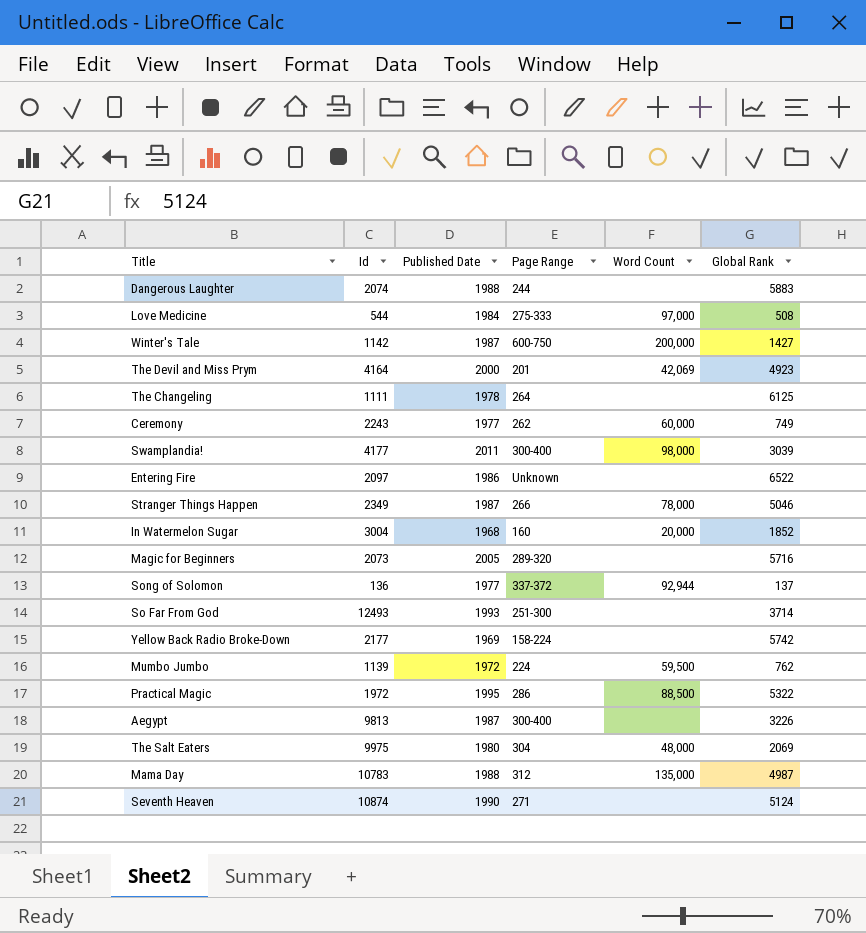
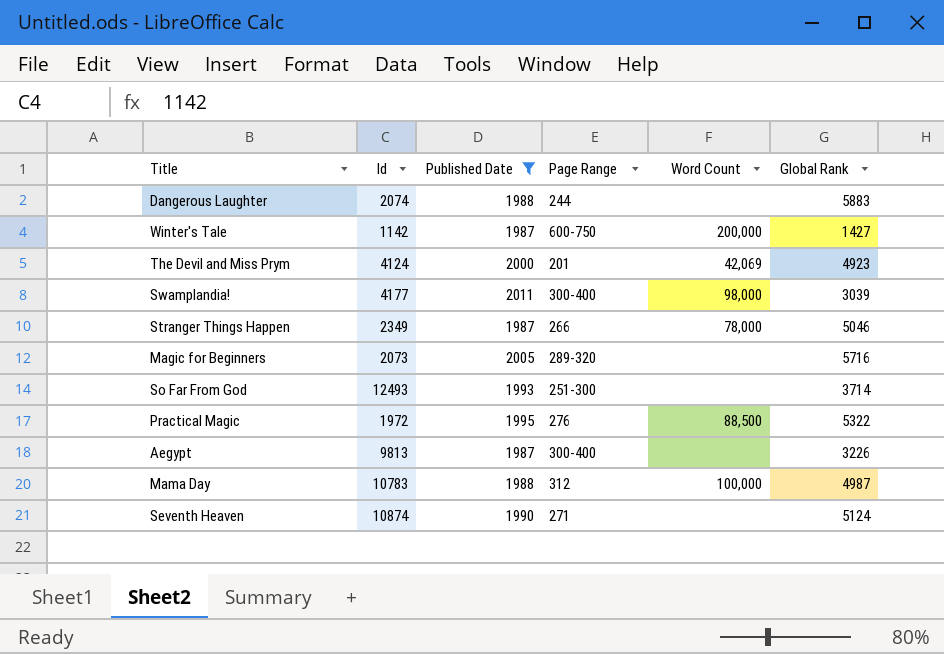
filter: none -> Published Date >= 1987
The Devil and Miss Prym | Id: 4164 -> 4124
Practical Magic | Page Range: 286 -> 276
Mama Day | Word Count: 135,000 -> 100,000

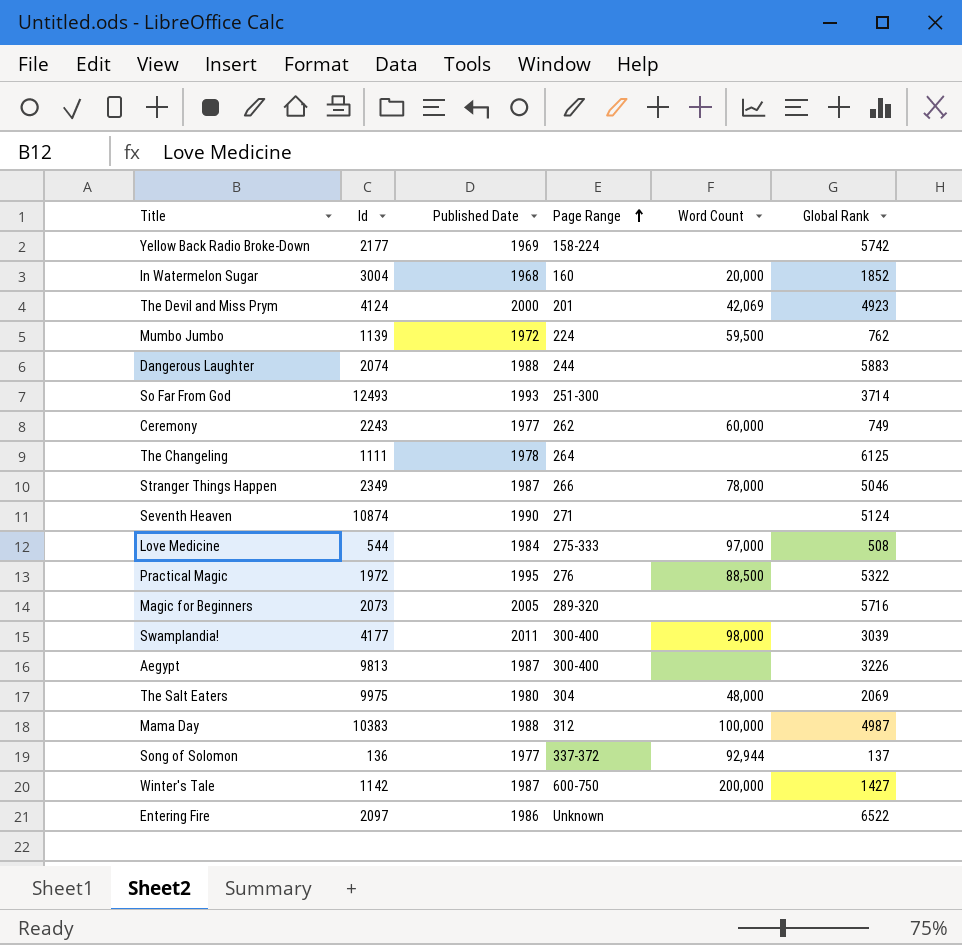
filter: Published Date >= 1987 -> none
row order: none -> Page Range ascending
Mama Day | Id: 10783 -> 10383

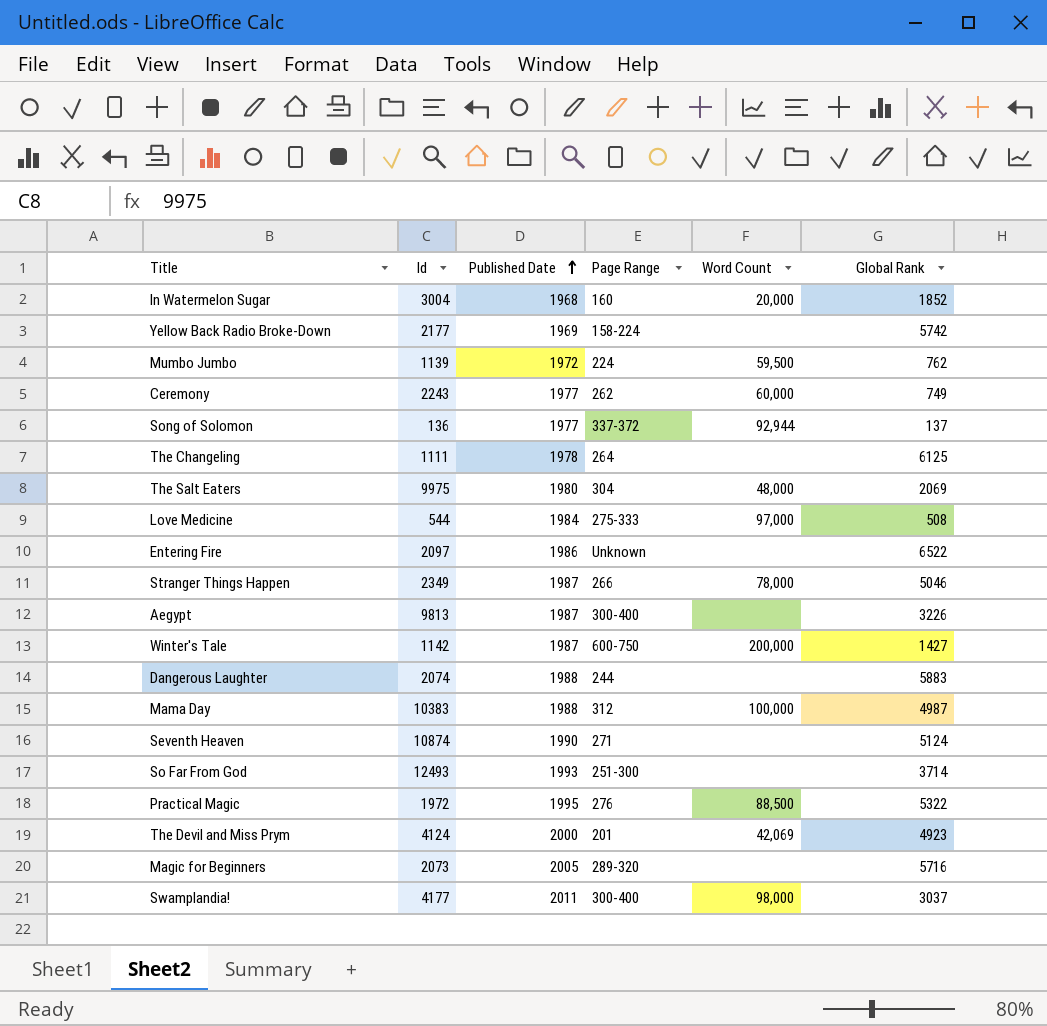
row order: Page Range ascending -> Published Date ascending
Swamplandia! | Global Rank: 3039 -> 3037

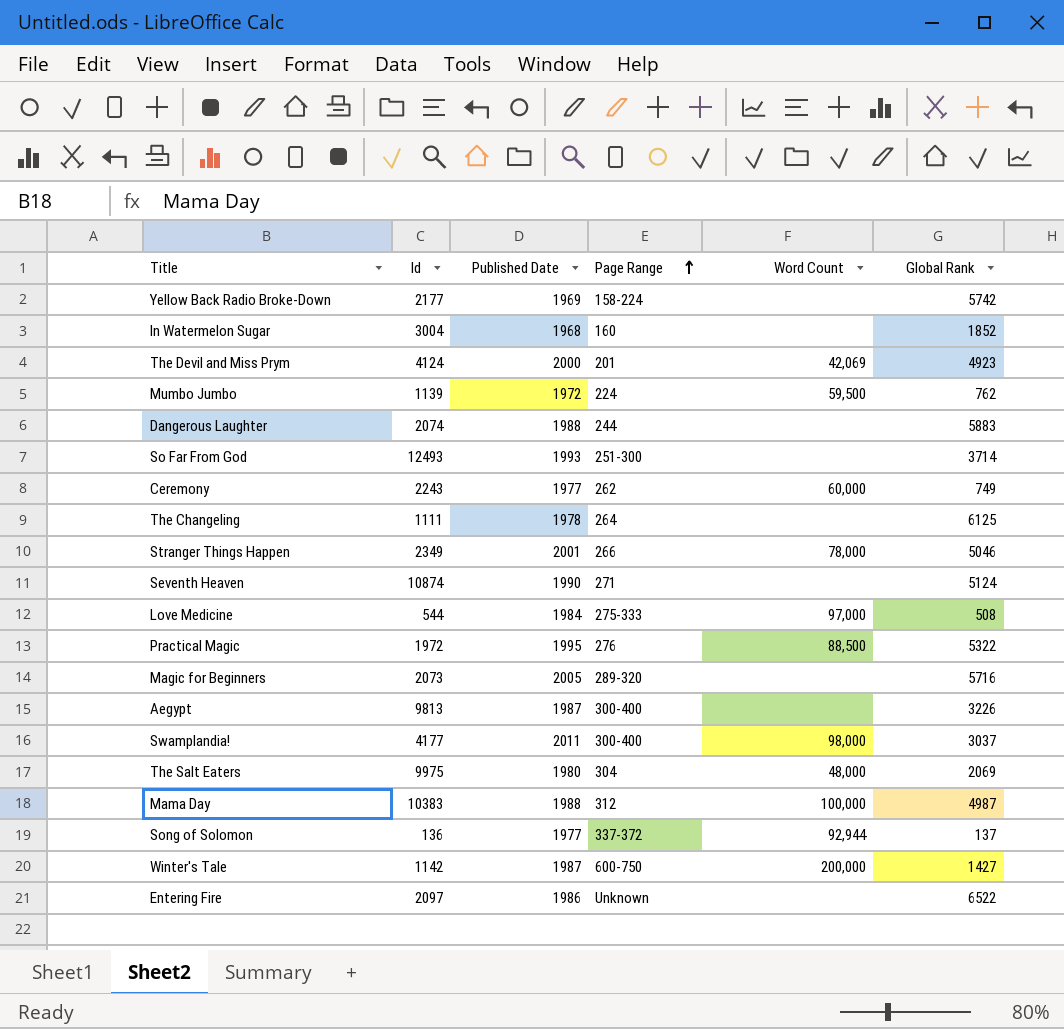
row order: Published Date ascending -> Page Range ascending
In Watermelon Sugar | Word Count: 20,000 -> none
Stranger Things Happen | Published Date: 1987 -> 2001

